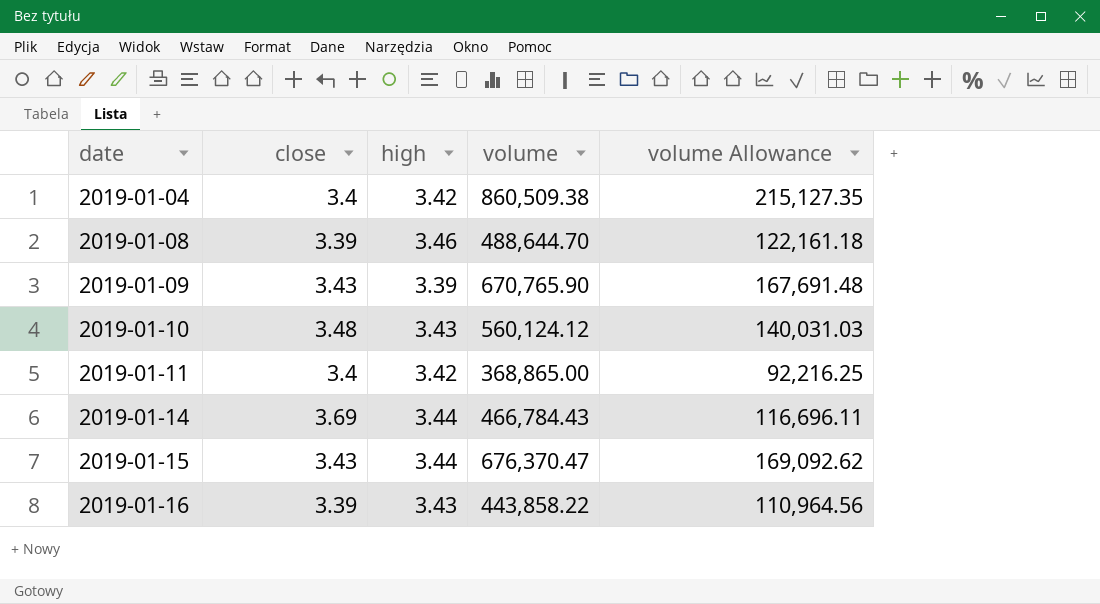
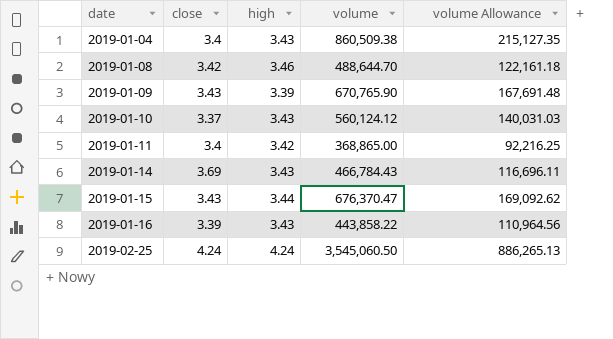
2019-01-04 | high: 3.42 -> 3.43
2019-01-08 | close: 3.39 -> 3.42
2019-01-10 | close: 3.48 -> 3.37
2019-01-14 | high: 3.44 -> 3.43
row 2019-02-25: none -> 4.24 | 4.24 | 3,545,060.50 | 886,265.13

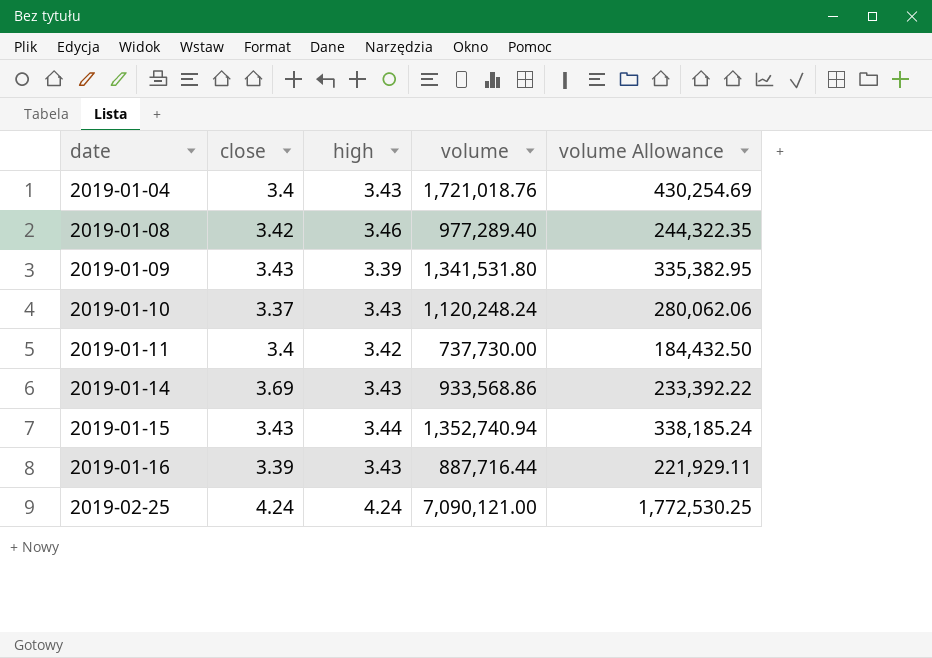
2019-01-04 | volume: 860,509.38 -> 1,721,018.76
2019-01-04 | volume Allowance: 215,127.35 -> 430,254.69
2019-01-08 | volume: 488,644.70 -> 977,289.40
2019-01-08 | volume Allowance: 122,161.18 -> 244,322.35
2019-01-09 | volume: 670,765.90 -> 1,341,531.80
2019-01-09 | volume Allowance: 167,691.48 -> 335,382.95
2019-01-10 | volume: 560,124.12 -> 1,120,248.24
2019-01-10 | volume Allowance: 140,031.03 -> 280,062.06
2019-01-11 | volume: 368,865.00 -> 737,730.00
2019-01-11 | volume Allowance: 92,216.25 -> 184,432.50
2019-01-14 | volume: 466,784.43 -> 933,568.86
2019-01-14 | volume Allowance: 116,696.11 -> 233,392.22
2019-01-15 | volume: 676,370.47 -> 1,352,740.94
2019-01-15 | volume Allowance: 169,092.62 -> 338,185.24
2019-01-16 | volume: 443,858.22 -> 887,716.44
2019-01-16 | volume Allowance: 110,964.56 -> 221,929.11
2019-02-25 | volume: 3,545,060.50 -> 7,090,121.00
2019-02-25 | volume Allowance: 886,265.13 -> 1,772,530.25

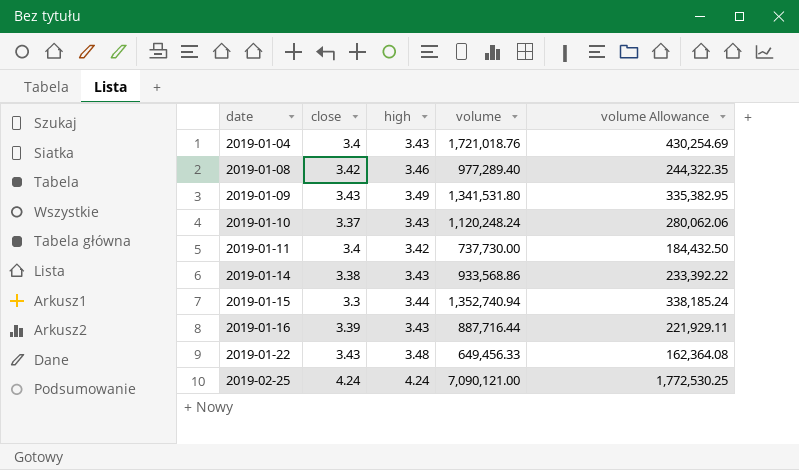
2019-01-09 | high: 3.39 -> 3.49
2019-01-14 | close: 3.69 -> 3.38
2019-01-15 | close: 3.43 -> 3.3
row 2019-01-22: none -> 3.43 | 3.48 | 649,456.33 | 162,364.08

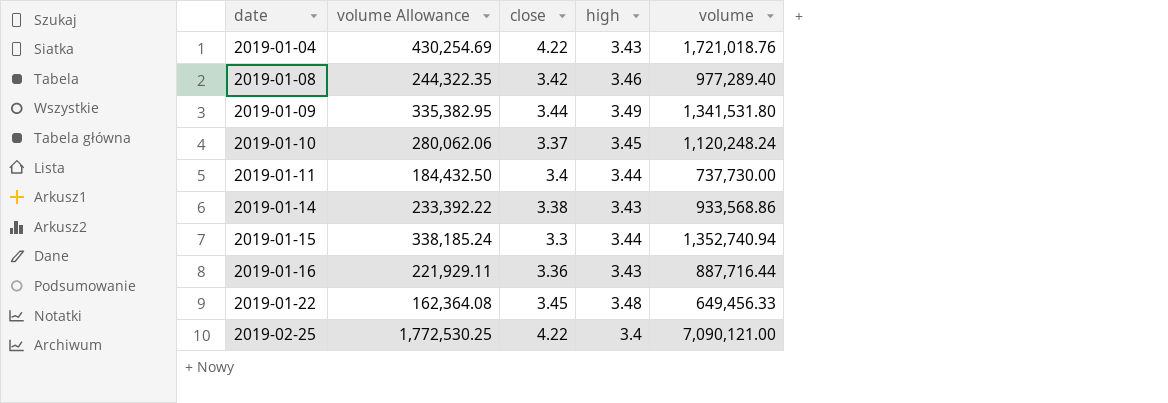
column volume Allowance | position: 5 -> 2
2019-01-04 | close: 3.4 -> 4.22
2019-01-09 | close: 3.43 -> 3.44
2019-01-10 | high: 3.43 -> 3.45
2019-01-11 | high: 3.42 -> 3.44
2019-01-16 | close: 3.39 -> 3.36
2019-01-22 | close: 3.43 -> 3.45
2019-02-25 | close: 4.24 -> 4.22
2019-02-25 | high: 4.24 -> 3.4

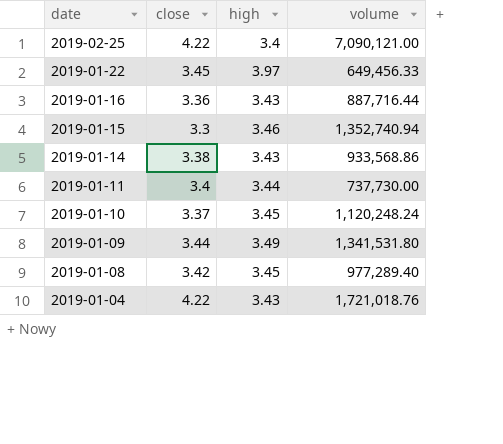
row order: date ascending -> date descending
column volume Allowance | formula: [volume] * 0.25 -> none
2019-01-22 | high: 3.48 -> 3.97
2019-01-15 | high: 3.44 -> 3.46
2019-01-08 | high: 3.46 -> 3.45

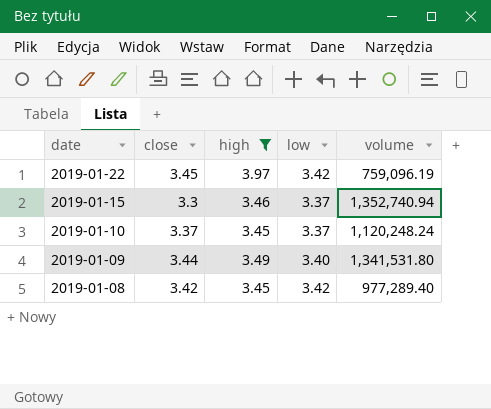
filter: none -> high >= 3.45
column low | position: none -> 4
2019-01-22 | volume: 649,456.33 -> 759,096.19

